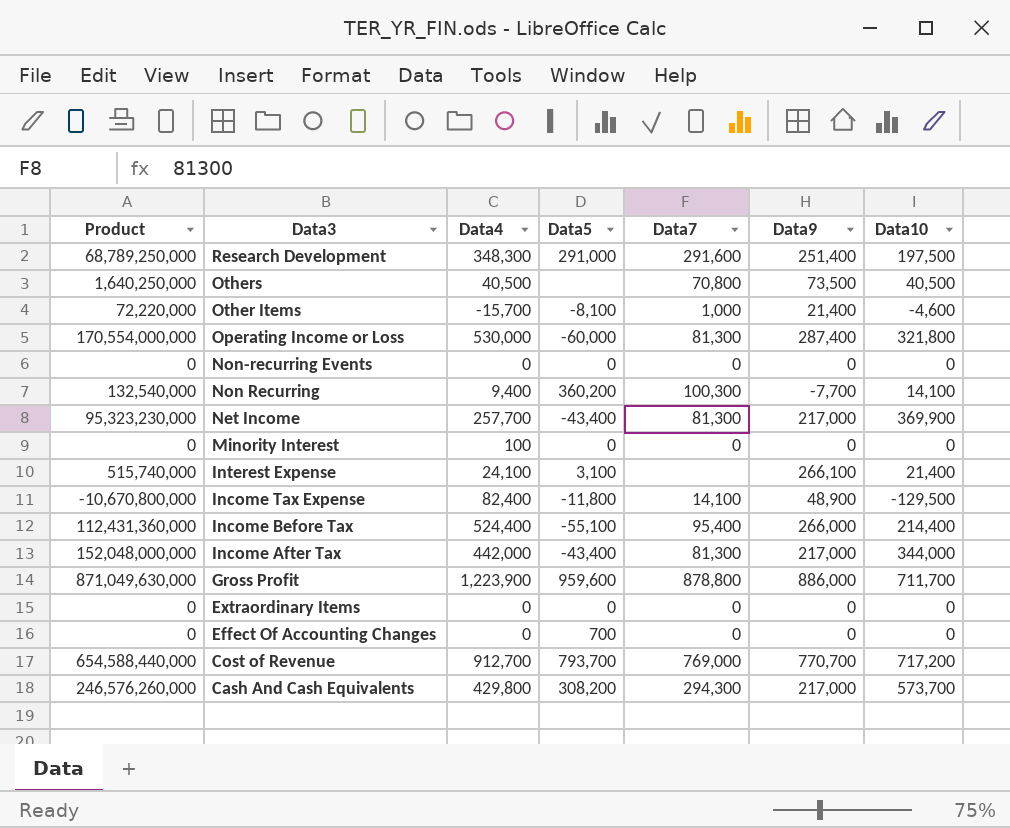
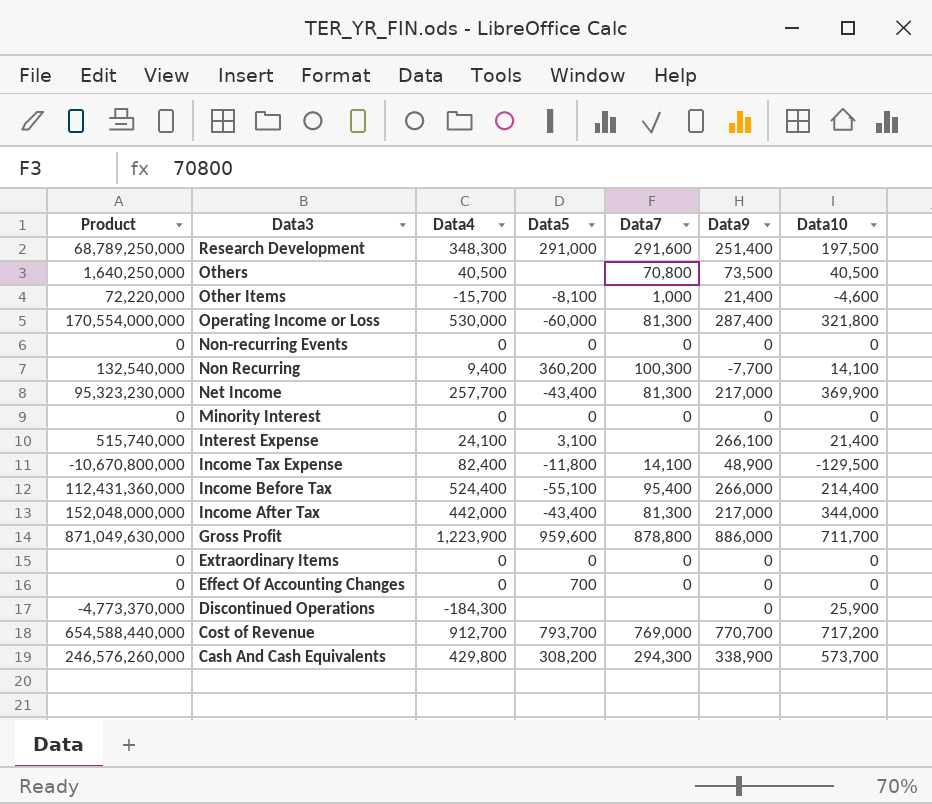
Minority Interest | Data4: 100 -> 0
row Discontinued Operations: none -> -4,773,370,000 | -184,300 | none | none | 0 | 25,900
Cash And Cash Equivalents | Data9: 217,000 -> 338,900

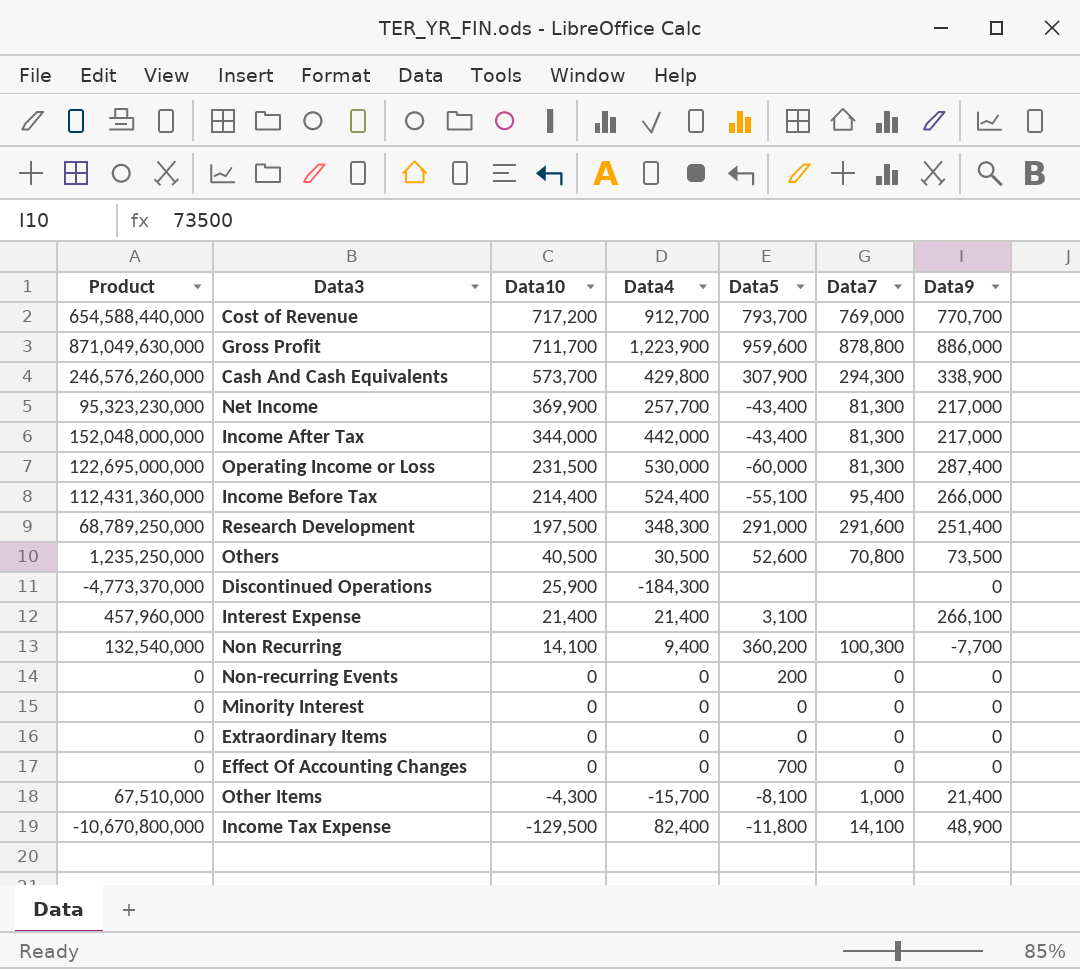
row order: Data3 descending -> Data10 descending
column Data10 | position: 7 -> 3
Cash And Cash Equivalents | Data5: 308,200 -> 307,900
Operating Income or Loss | Product: 170,554,000,000 -> 122,695,000,000
Operating Income or Loss | Data10: 321,800 -> 231,500
Others | Product: 1,640,250,000 -> 1,235,250,000
Others | Data4: 40,500 -> 30,500
Others | Data5: none -> 52,600
Interest Expense | Product: 515,740,000 -> 457,960,000
Interest Expense | Data4: 24,100 -> 21,400
Non-recurring Events | Data5: 0 -> 200
Other Items | Product: 72,220,000 -> 67,510,000
Other Items | Data10: -4,600 -> -4,300

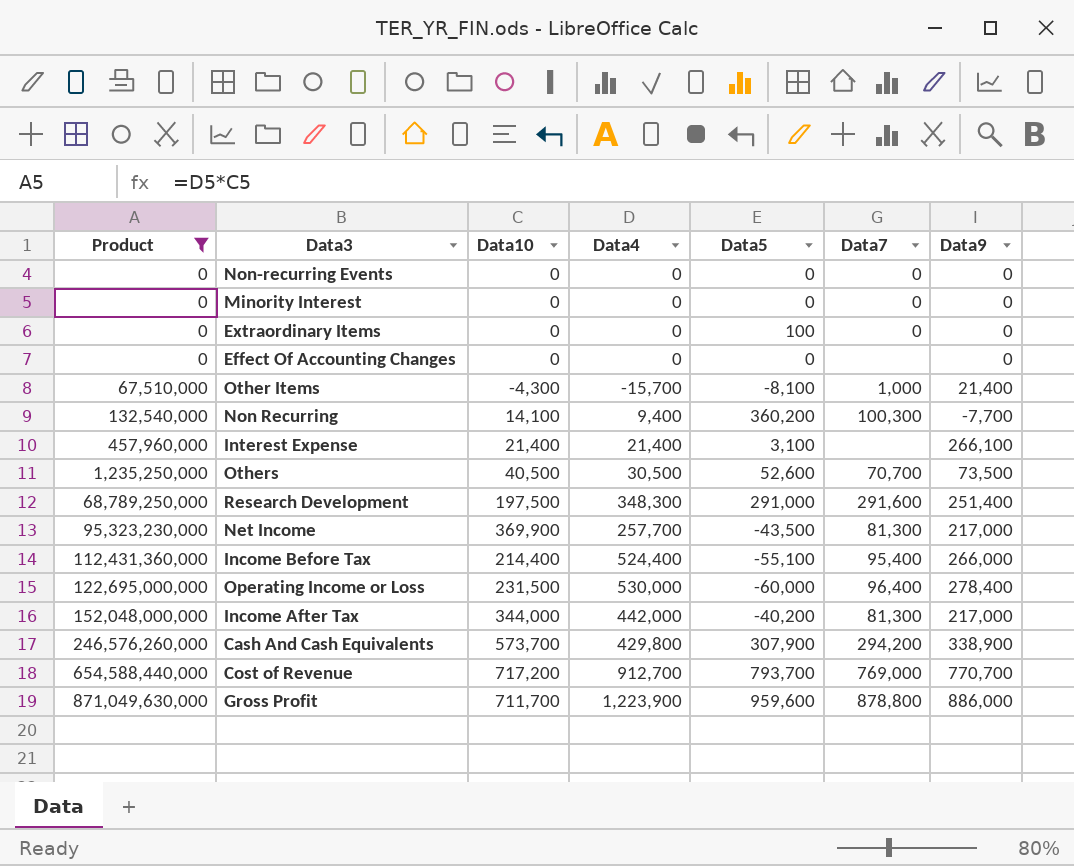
filter: none -> Product >= 0
row order: Data10 descending -> Product ascending
Non-recurring Events | Data5: 200 -> 0
Extraordinary Items | Data5: 0 -> 100
Effect Of Accounting Changes | Data5: 700 -> 0
Effect Of Accounting Changes | Data7: 0 -> none
Others | Data7: 70,800 -> 70,700
Net Income | Data5: -43,400 -> -43,500
Operating Income or Loss | Data7: 81,300 -> 96,400
Operating Income or Loss | Data9: 287,400 -> 278,400
Income After Tax | Data5: -43,400 -> -40,200
Cash And Cash Equivalents | Data7: 294,300 -> 294,200

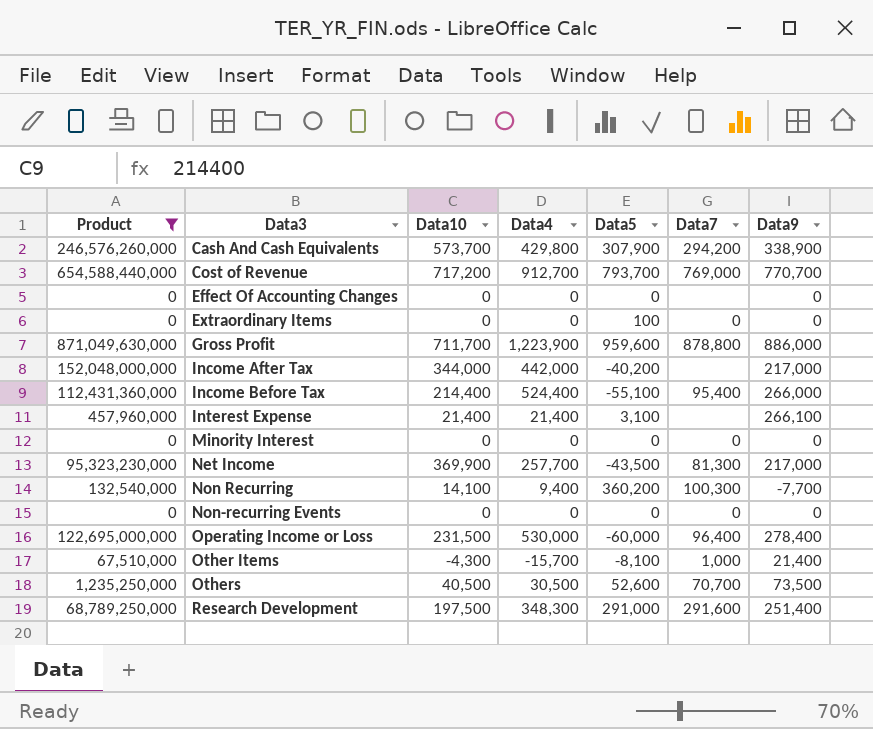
row order: Product ascending -> Data3 ascending
Income After Tax | Data7: 81,300 -> none

